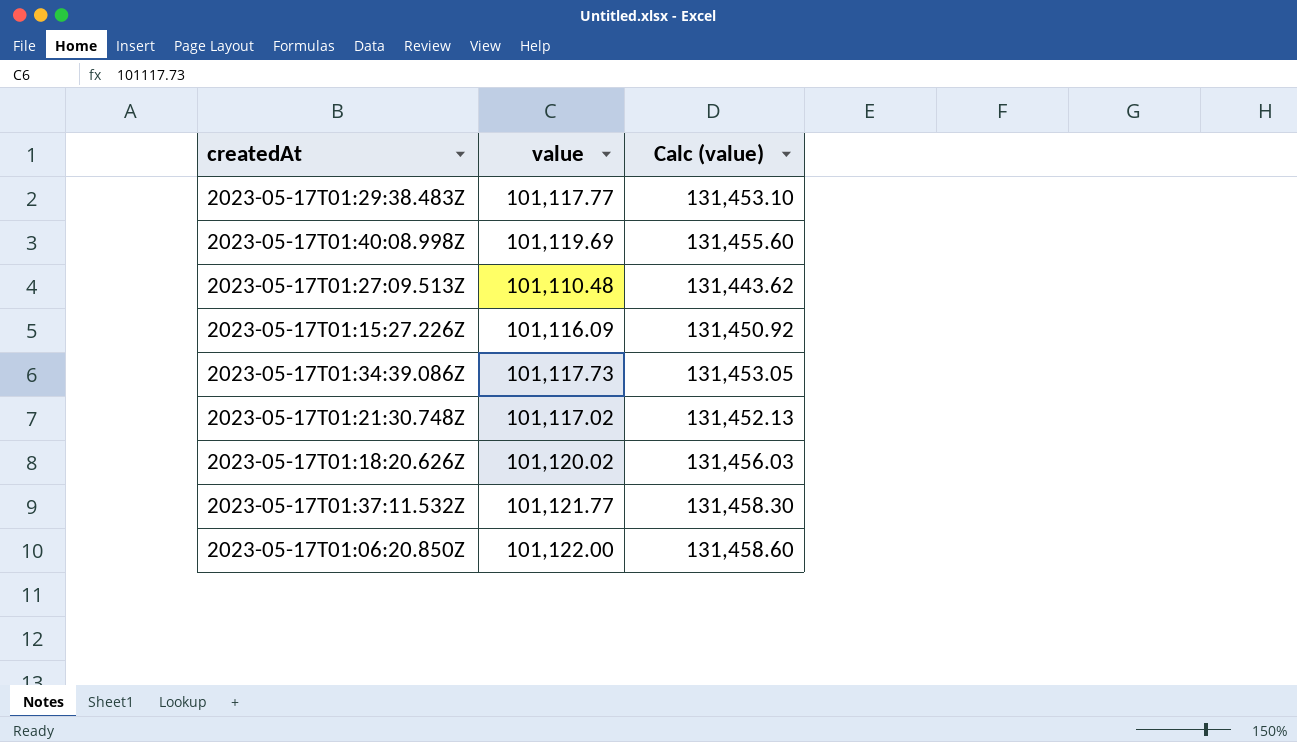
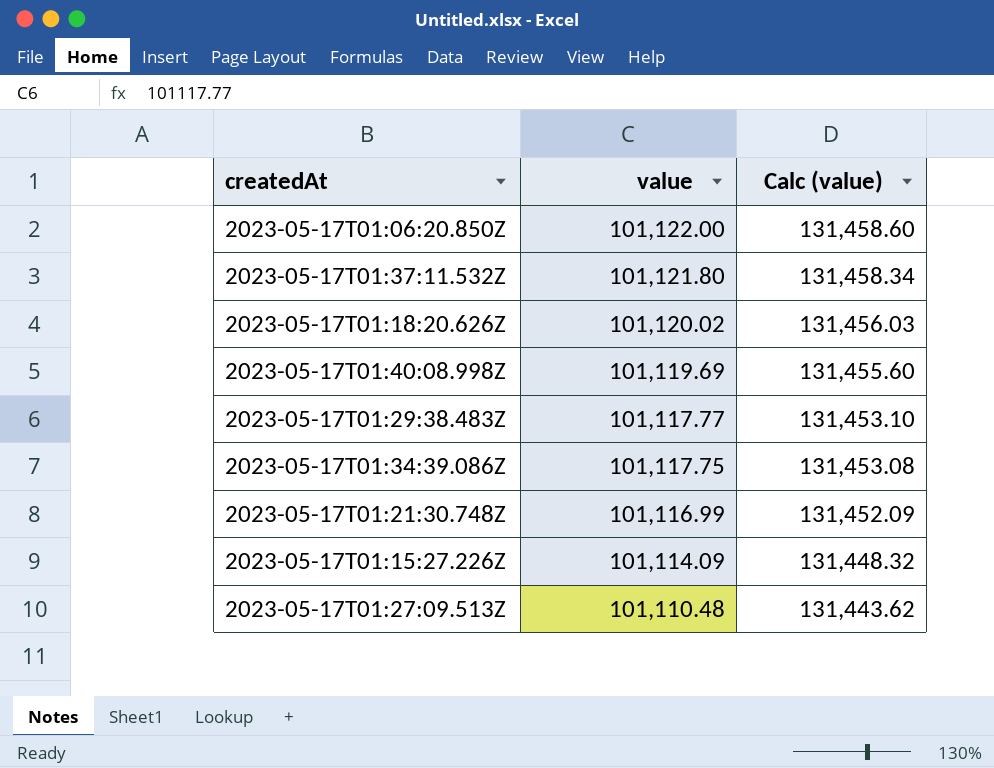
row order: none -> value descending
2023-05-17T01:37:11.532Z | value: 101,121.77 -> 101,121.80
2023-05-17T01:37:11.532Z | Calc (value): 131,458.30 -> 131,458.34
2023-05-17T01:34:39.086Z | value: 101,117.73 -> 101,117.75
2023-05-17T01:34:39.086Z | Calc (value): 131,453.05 -> 131,453.08
2023-05-17T01:21:30.748Z | value: 101,117.02 -> 101,116.99
2023-05-17T01:21:30.748Z | Calc (value): 131,452.13 -> 131,452.09
2023-05-17T01:15:27.226Z | value: 101,116.09 -> 101,114.09
2023-05-17T01:15:27.226Z | Calc (value): 131,450.92 -> 131,448.32

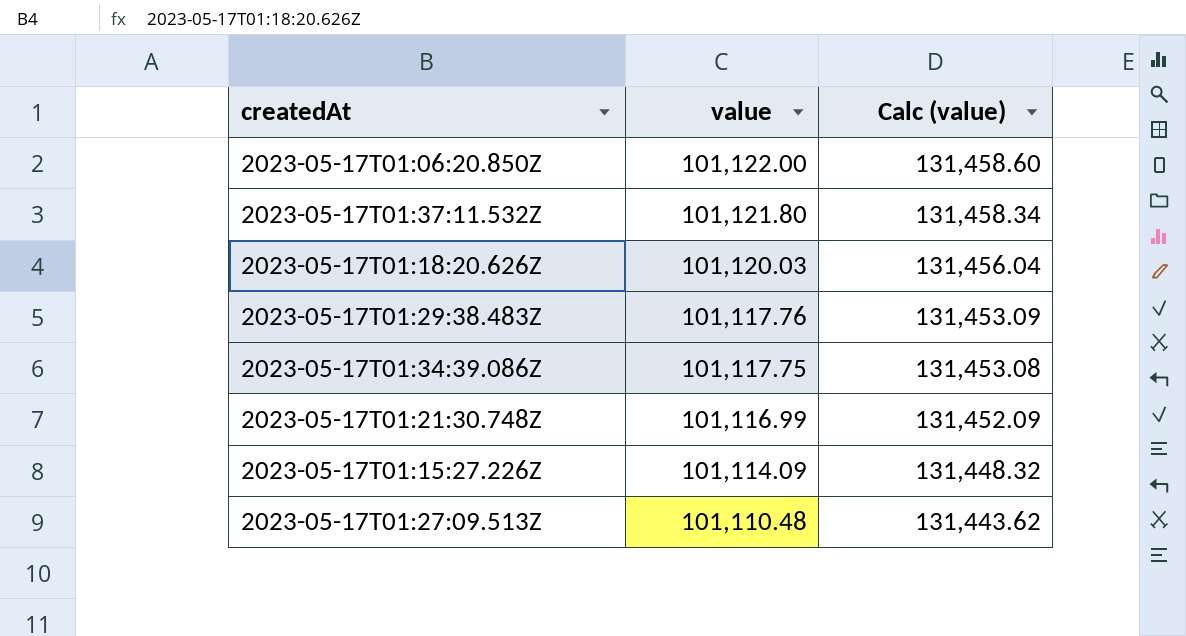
row 2023-05-17T01:40:08.998Z: 101,119.69 | 131,455.60 -> none
2023-05-17T01:18:20.626Z | value: 101,120.02 -> 101,120.03
2023-05-17T01:18:20.626Z | Calc (value): 131,456.03 -> 131,456.04
2023-05-17T01:29:38.483Z | value: 101,117.77 -> 101,117.76
2023-05-17T01:29:38.483Z | Calc (value): 131,453.10 -> 131,453.09

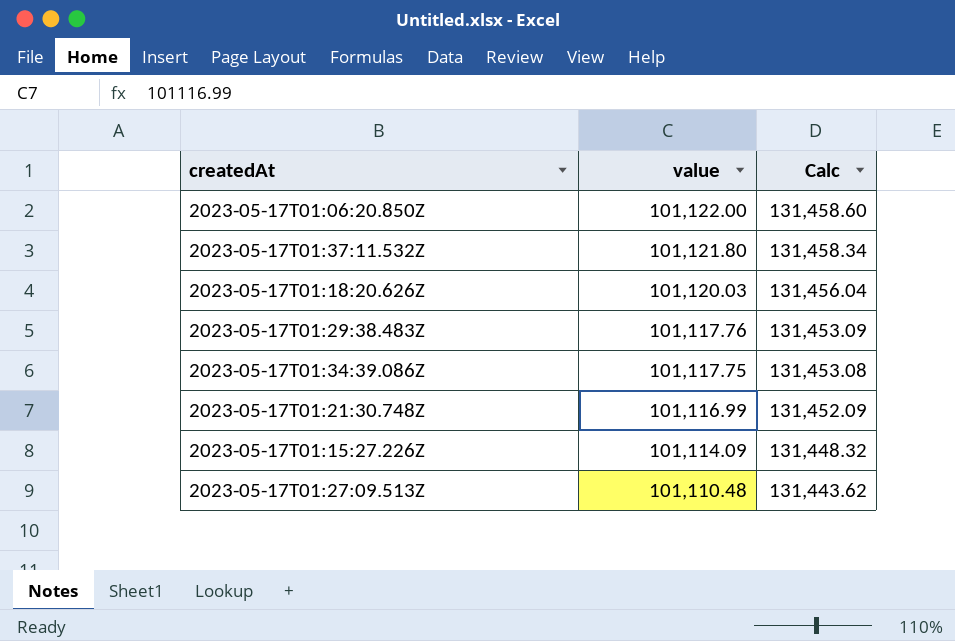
column name: Calc (value) -> Calc

